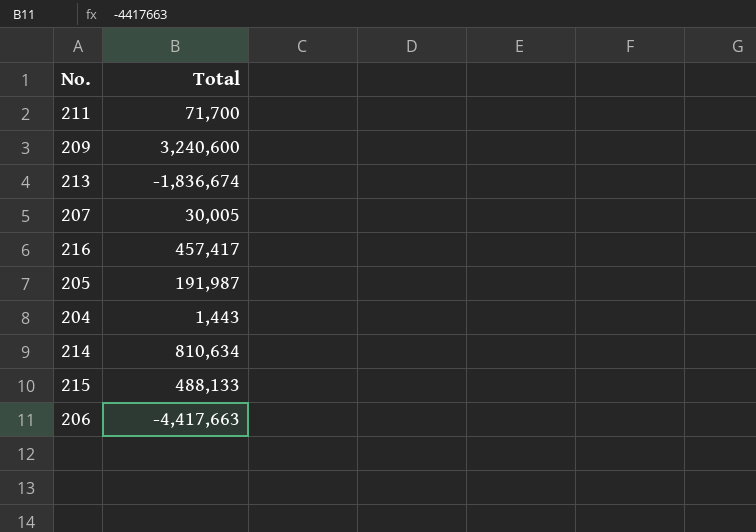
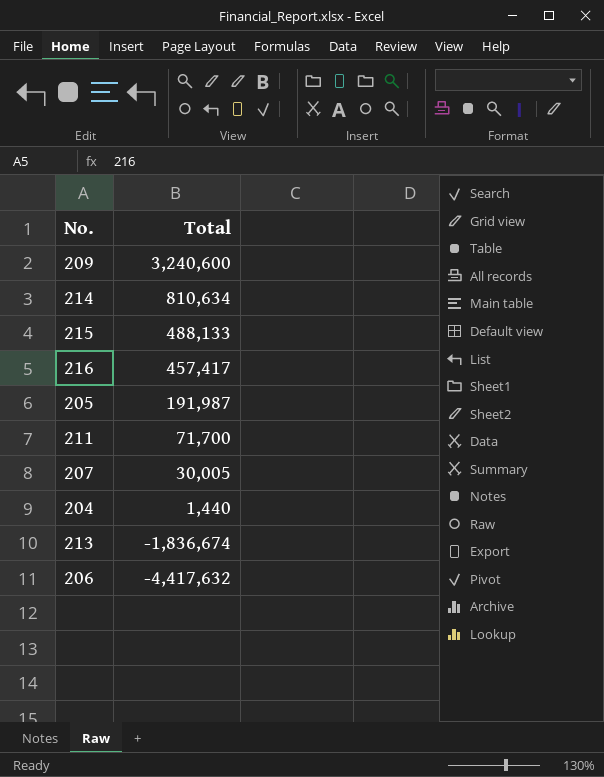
row order: none -> Total descending
204 | Total: 1,443 -> 1,440
206 | Total: -4,417,663 -> -4,417,632

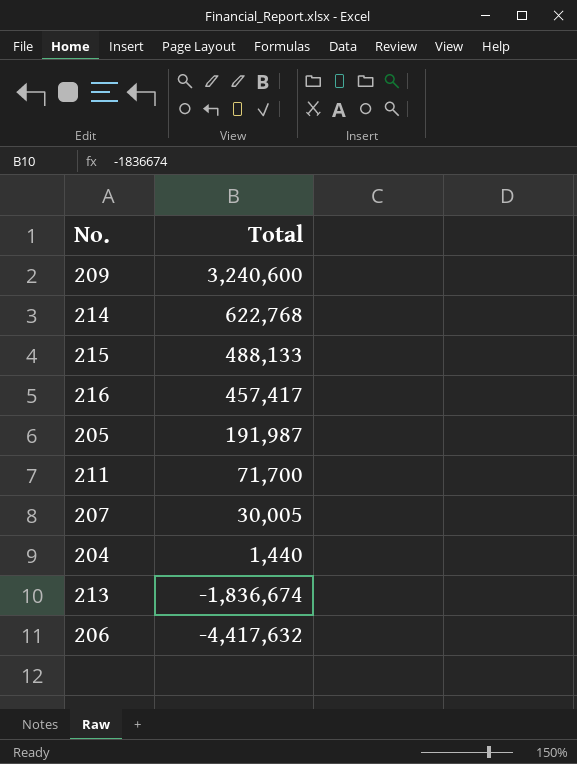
214 | Total: 810,634 -> 622,768

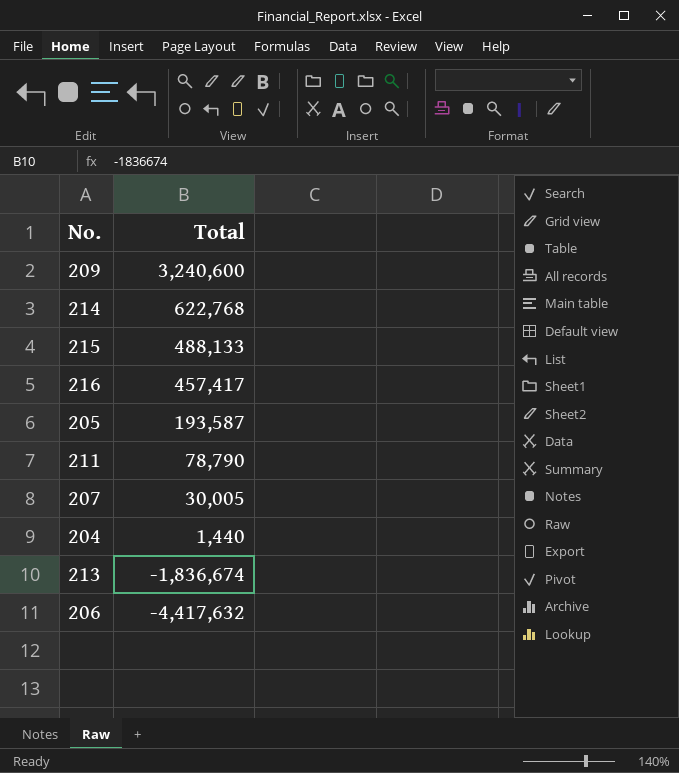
205 | Total: 191,987 -> 193,587
211 | Total: 71,700 -> 78,790

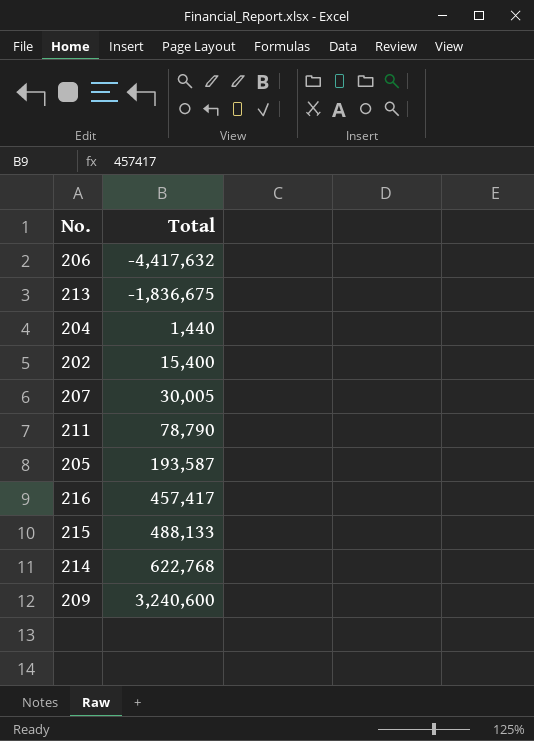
row order: Total descending -> Total ascending
213 | Total: -1,836,674 -> -1,836,675
row 202: none -> 15,400

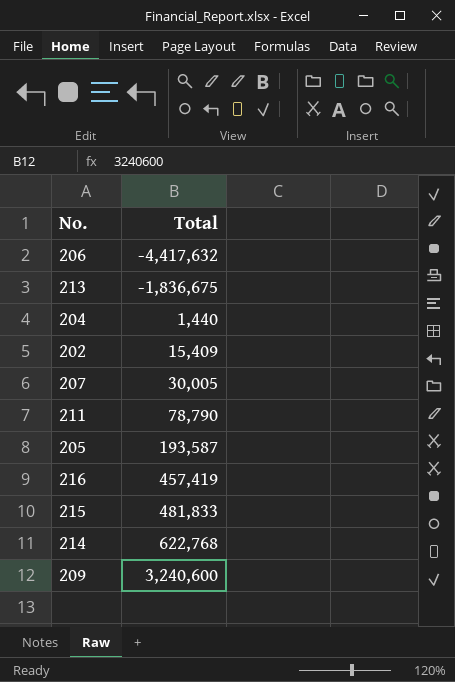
202 | Total: 15,400 -> 15,409
216 | Total: 457,417 -> 457,419
215 | Total: 488,133 -> 481,833

